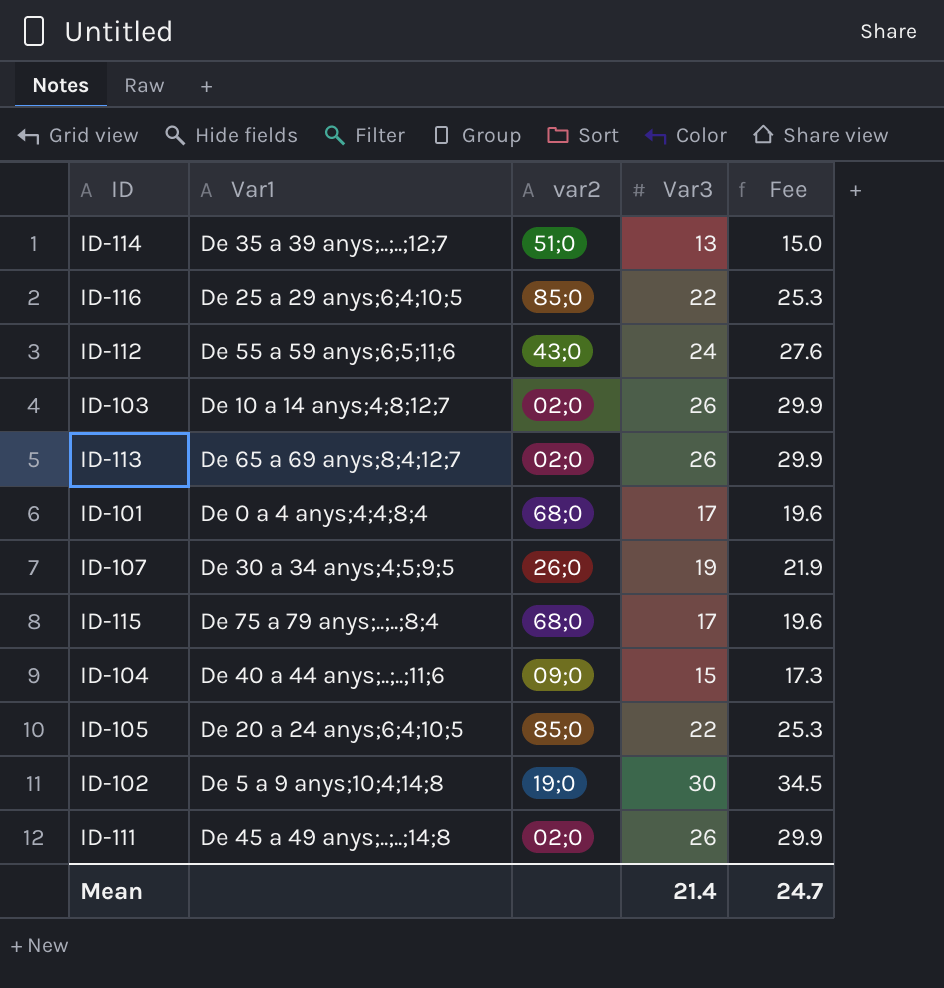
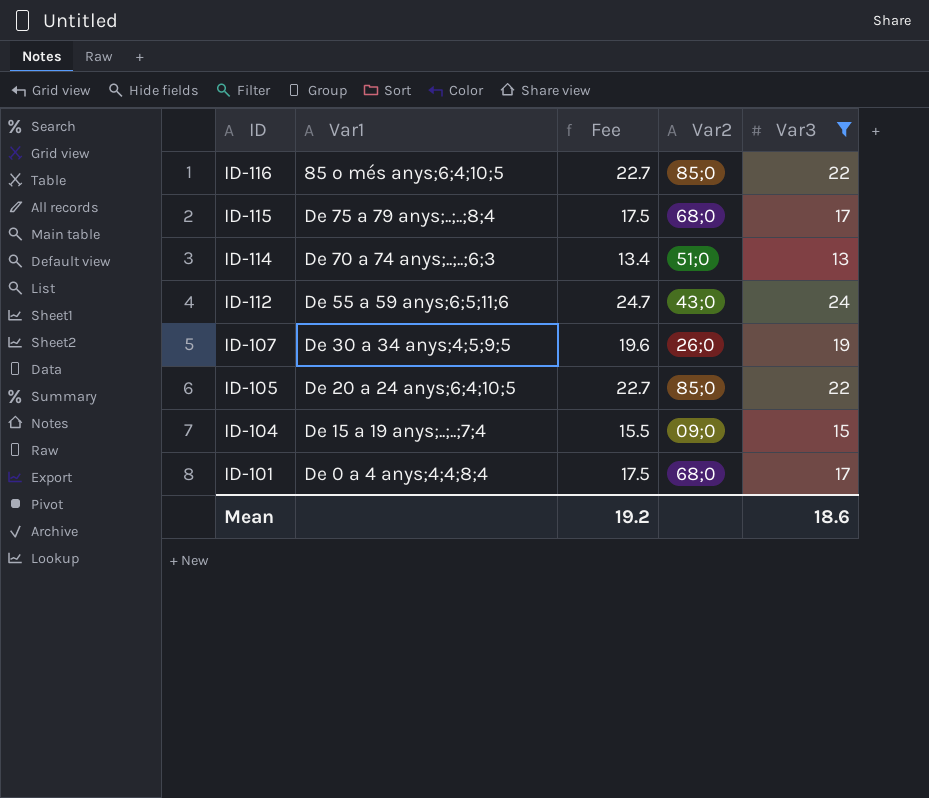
filter: none -> Var3 <= 24
row order: none -> ID descending
column Fee | formula: [Var3] * 1.15 -> [Var3] * 1.03
column Fee | position: 5 -> 3
column name: var2 -> Var2
ID-116 | Var1: De 25 a 29 anys;6;4;10;5 -> 85 o més anys;6;4;10;5
ID-114 | Var1: De 35 a 39 anys;..;..;12;7 -> De 70 a 74 anys;..;..;6;3
ID-104 | Var1: De 40 a 44 anys;..;..;11;6 -> De 15 a 19 anys;..;..;7;4
Mean | Fee: 24.7 -> 19.2
Mean | Var3: 21.4 -> 18.6

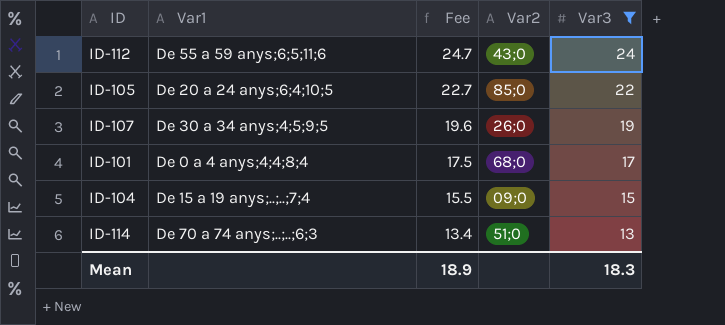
row order: ID descending -> Fee descending
row ID-116: 85 o més anys;6;4;10;5 | 22.7 | 85;0 | 22 -> none
row ID-115: De 75 a 79 anys;..;..;8;4 | 17.5 | 68;0 | 17 -> none
Mean | Fee: 19.2 -> 18.9
Mean | Var3: 18.6 -> 18.3

